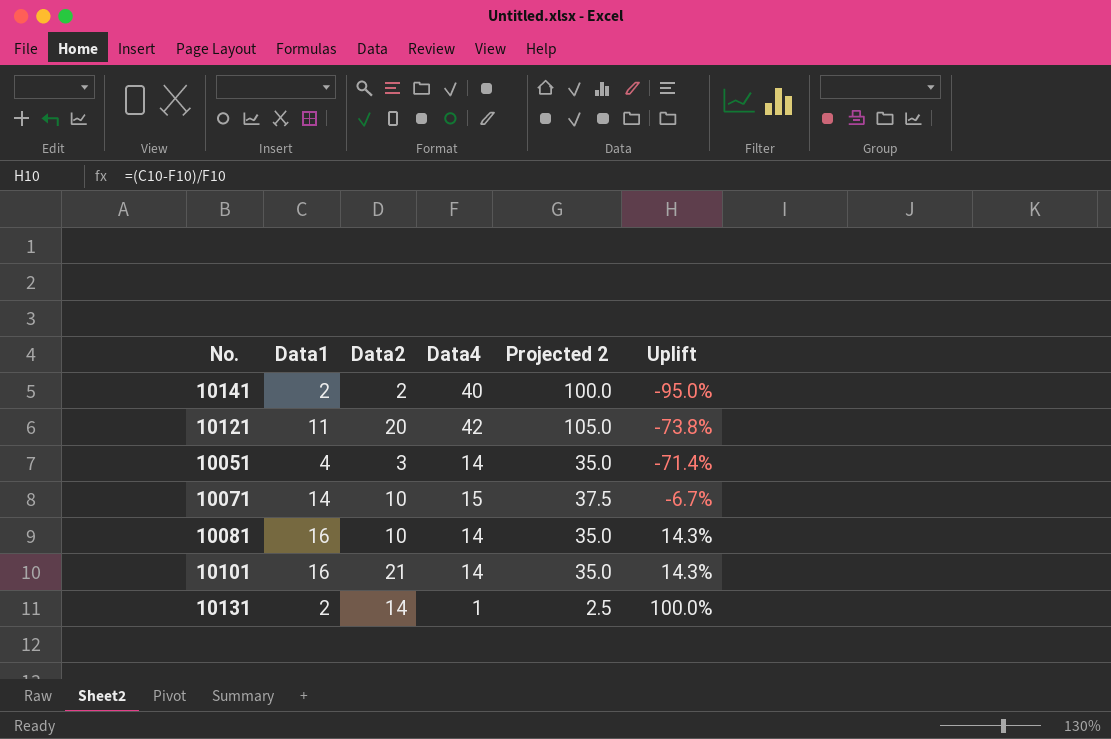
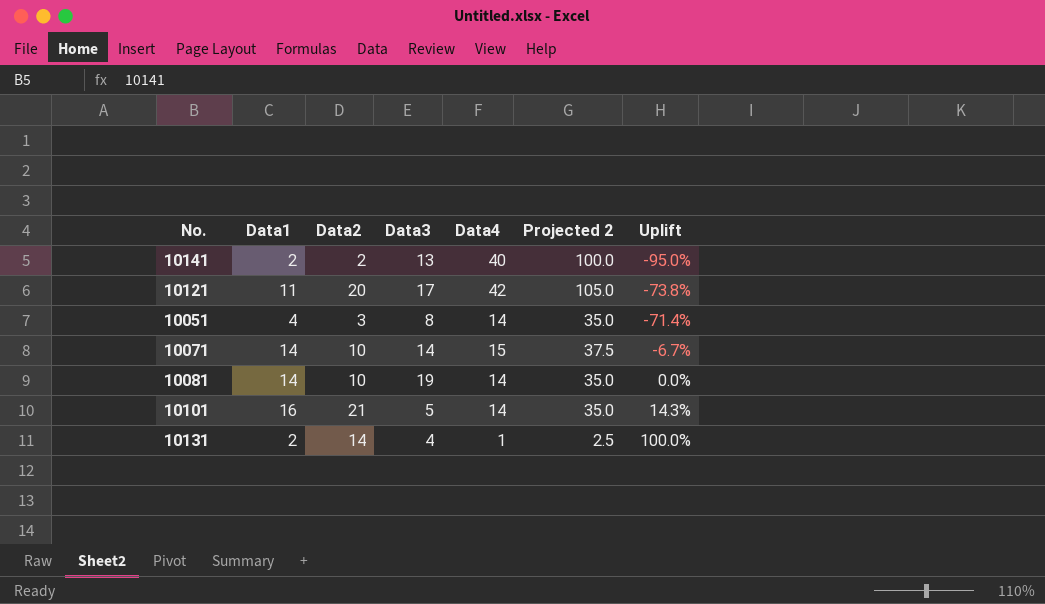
column Data3 | position: none -> 4
10081 | Data1: 16 -> 14
10081 | Uplift: 14.3% -> 0.0%

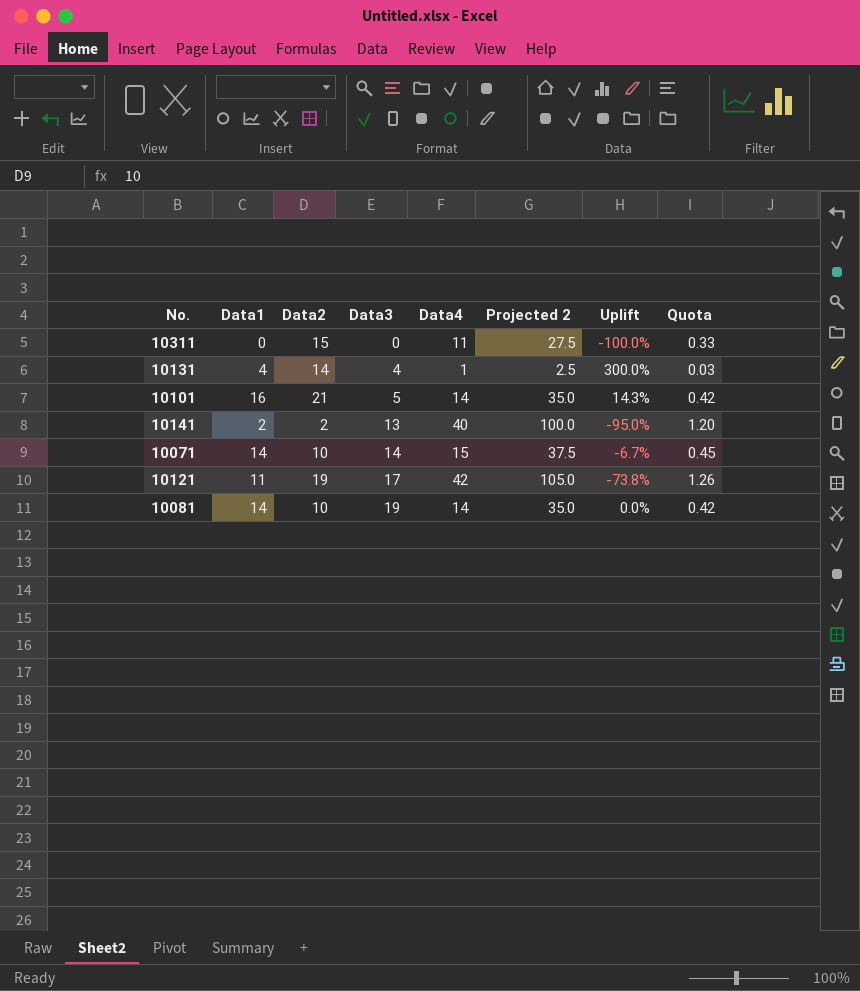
row order: Uplift ascending -> Data3 ascending
column Quota | formula: none -> [Data4] * 0.03
row 10051: 4 | 3 | 8 | 14 | 35.0 | -71.4% -> none
row 10311: none -> 0 | 15 | 0 | 11 | 27.5 | -100.0% | 0.33
10131 | Data1: 2 -> 4
10131 | Uplift: 100.0% -> 300.0%
10121 | Data2: 20 -> 19

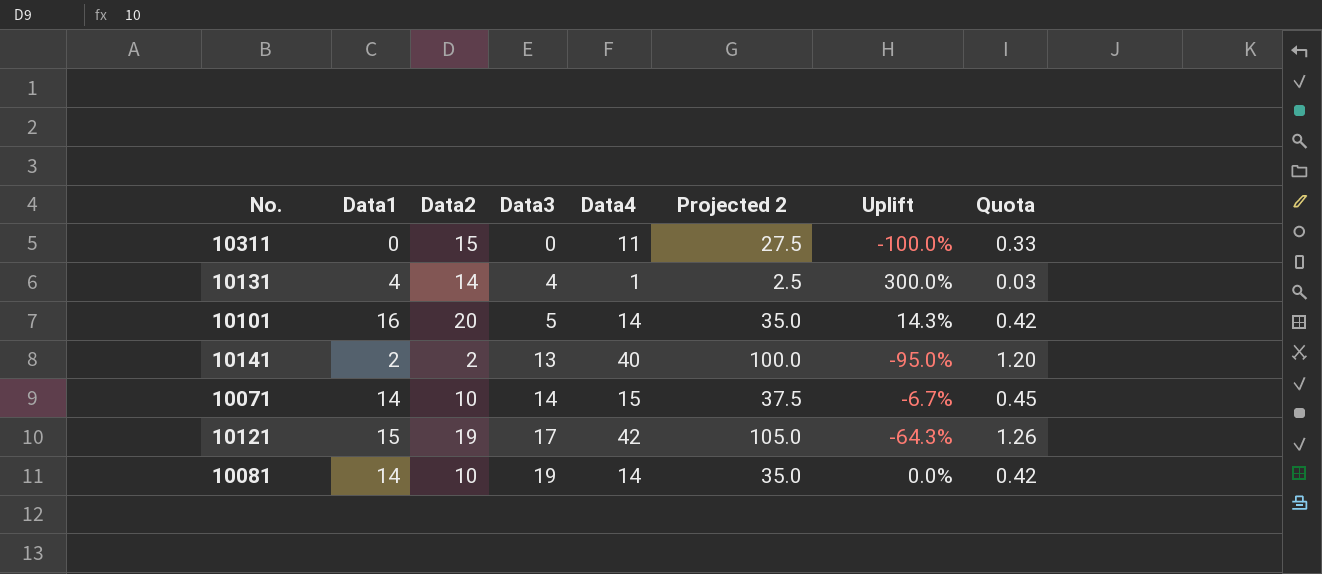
10101 | Data2: 21 -> 20
10121 | Data1: 11 -> 15
10121 | Uplift: -73.8% -> -64.3%

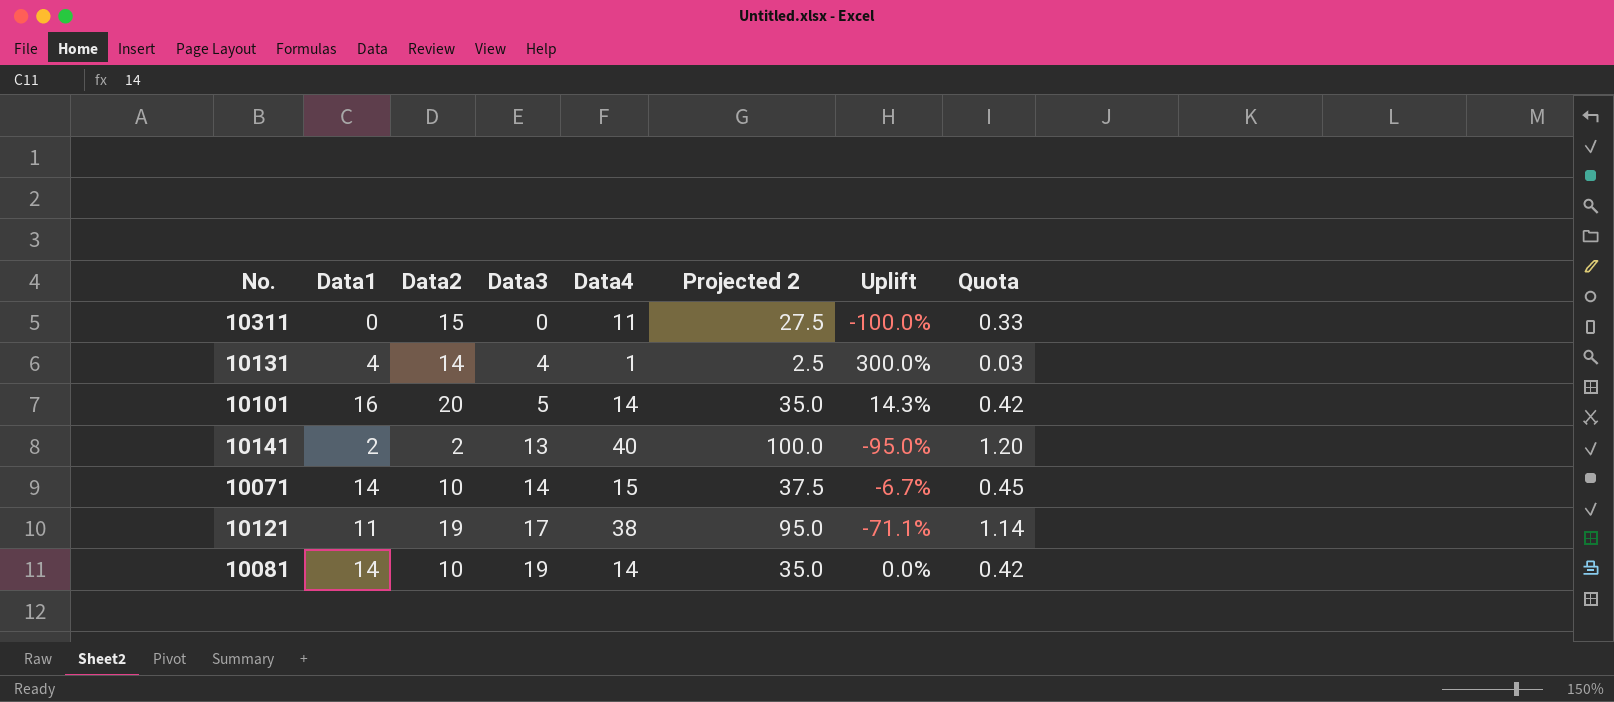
10121 | Data1: 15 -> 11
10121 | Data4: 42 -> 38
10121 | Projected 2: 105.0 -> 95.0
10121 | Uplift: -64.3% -> -71.1%
10121 | Quota: 1.26 -> 1.14

